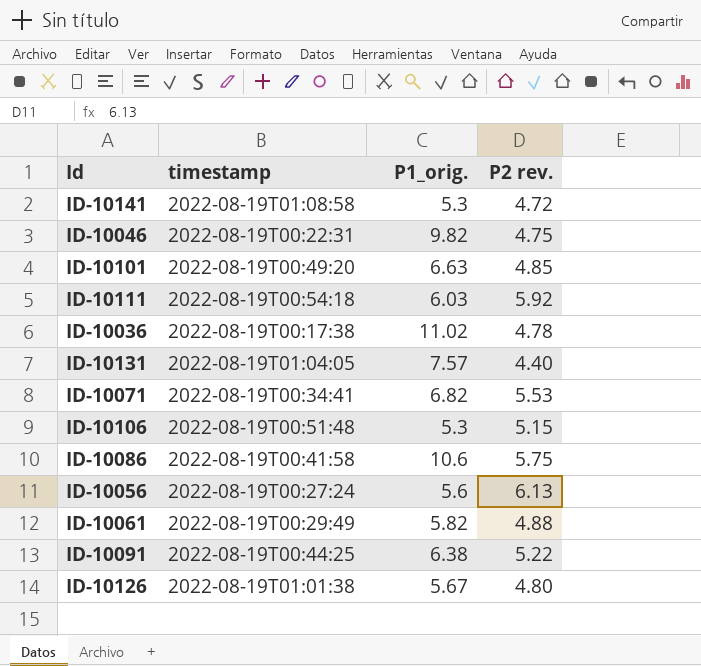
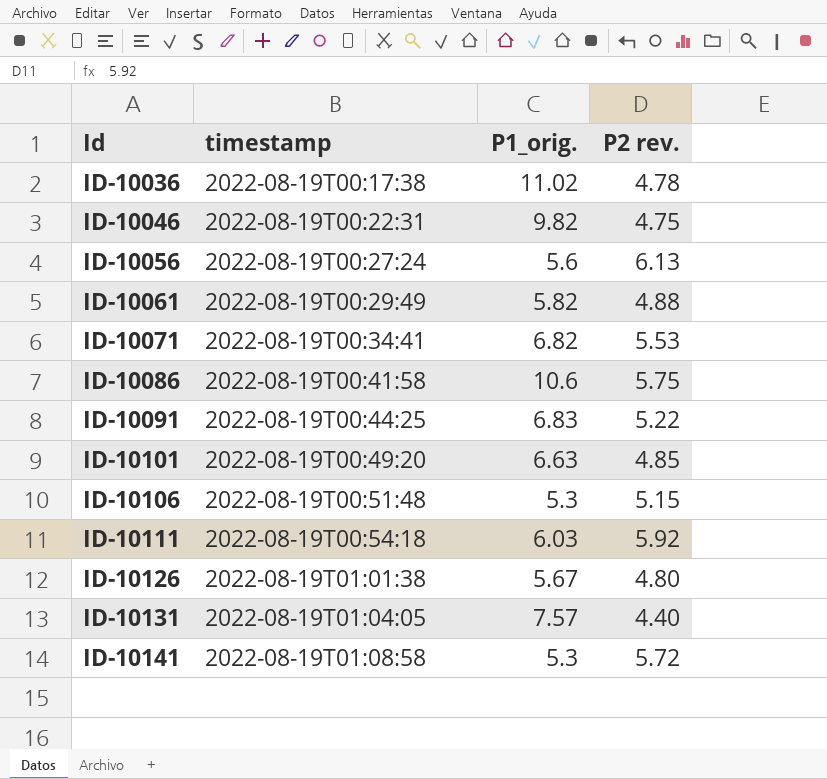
row order: none -> Id ascending
ID-10091 | P1_orig.: 6.38 -> 6.83
ID-10141 | P2 rev.: 4.72 -> 5.72

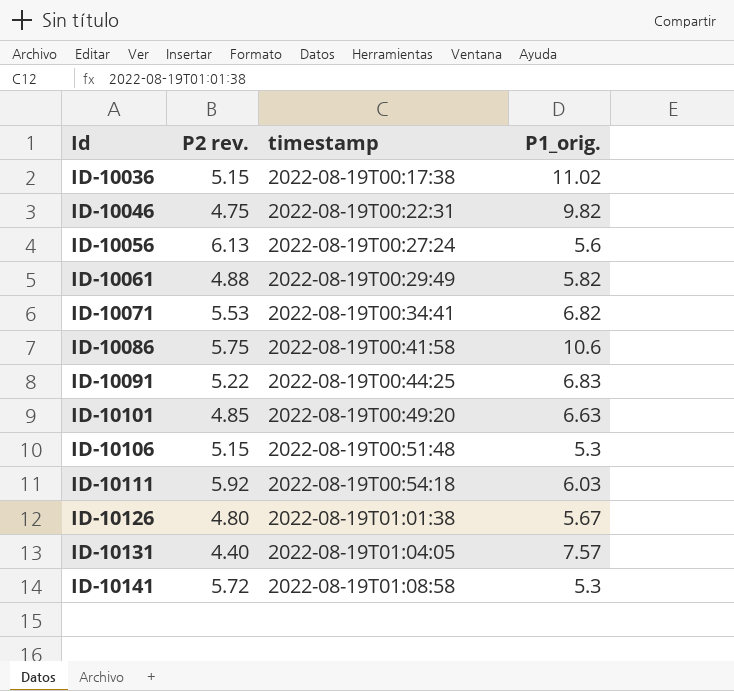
column P2 rev. | position: 4 -> 2
ID-10036 | P2 rev.: 4.78 -> 5.15

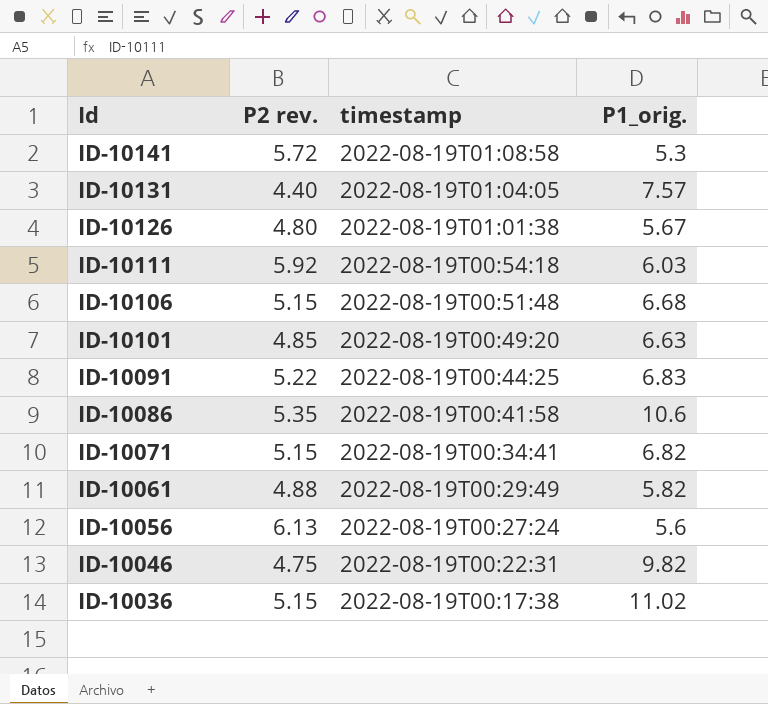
row order: Id ascending -> Id descending
ID-10106 | P1_orig.: 5.3 -> 6.68
ID-10086 | P2 rev.: 5.75 -> 5.35
ID-10071 | P2 rev.: 5.53 -> 5.15

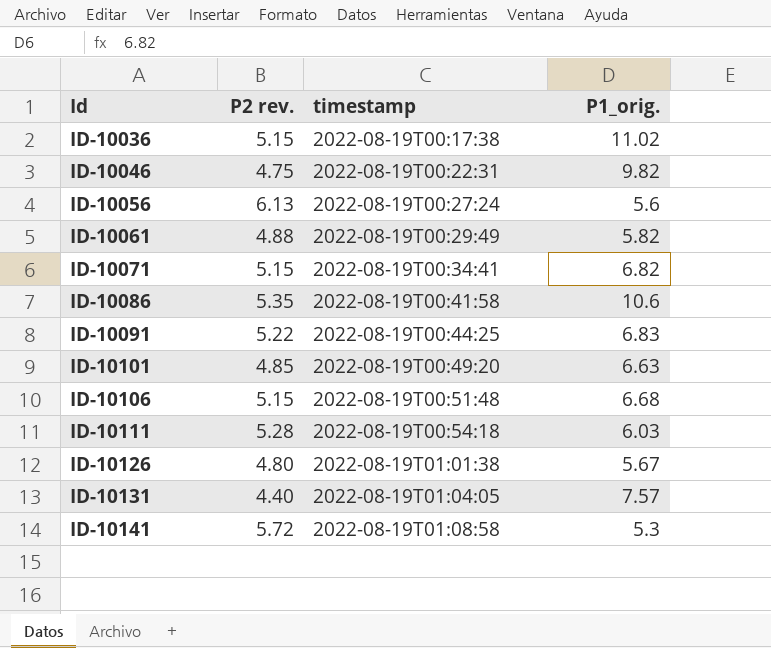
row order: Id descending -> Id ascending
ID-10111 | P2 rev.: 5.92 -> 5.28

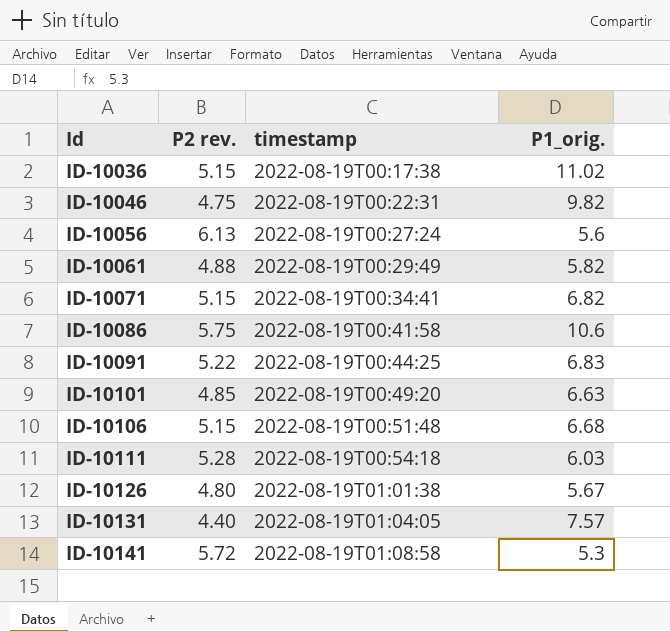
ID-10086 | P2 rev.: 5.35 -> 5.75

